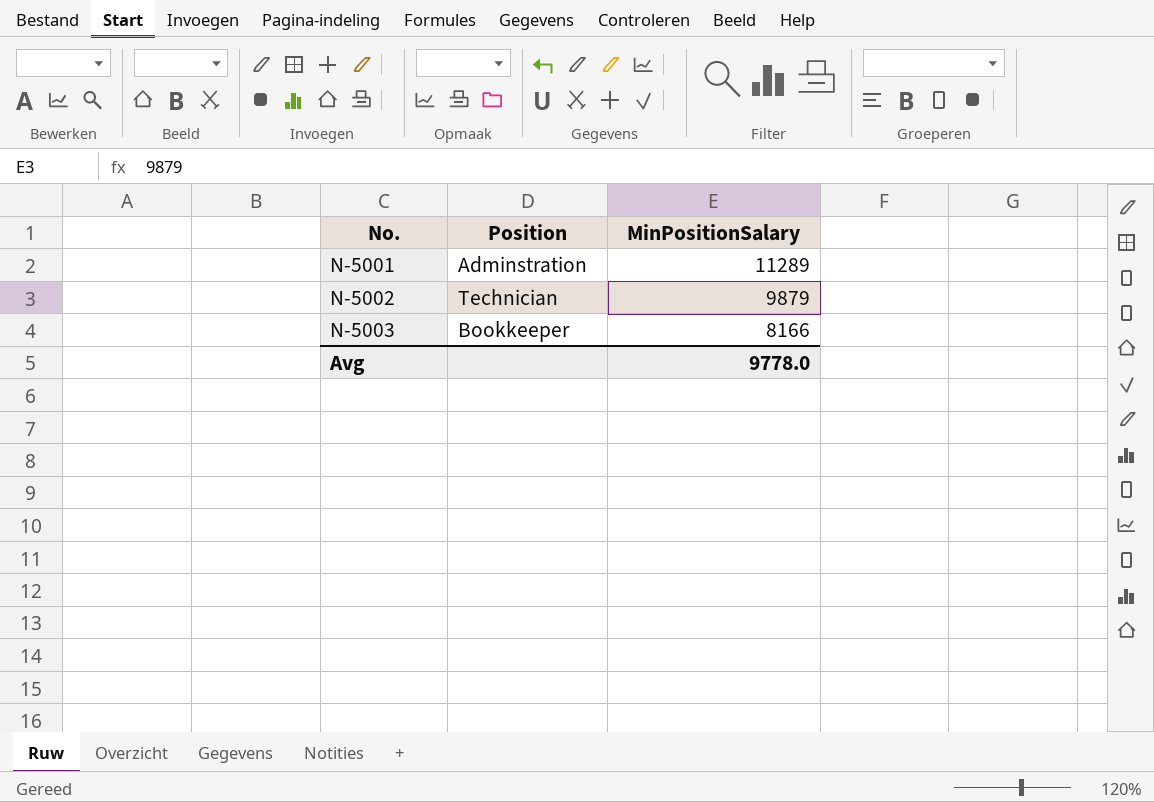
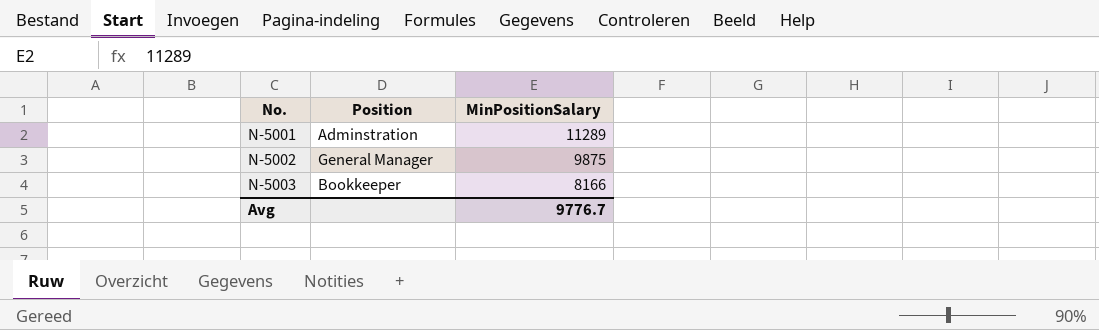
N-5002 | Position: Technician -> General Manager
N-5002 | MinPositionSalary: 9879 -> 9875
Avg | MinPositionSalary: 9778.0 -> 9776.7

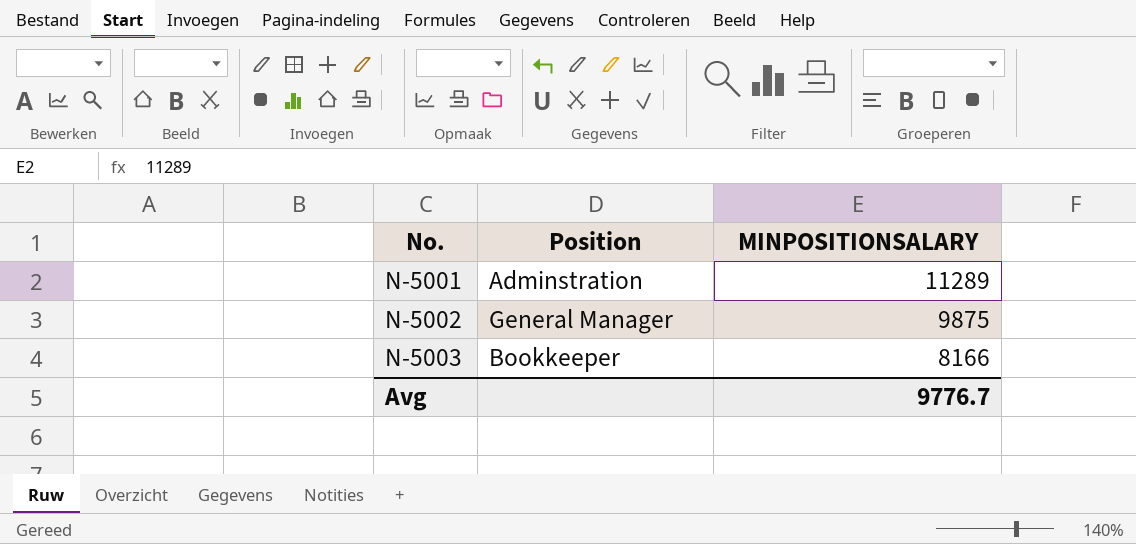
column name: MinPositionSalary -> MINPOSITIONSALARY

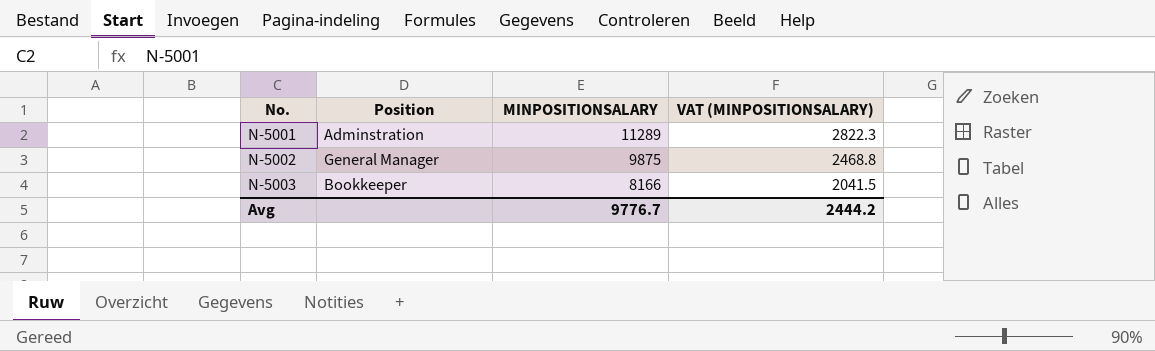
column VAT (MINPOSITIONSALARY) | formula: none -> [MINPOSITIONSALARY] * 0.25

